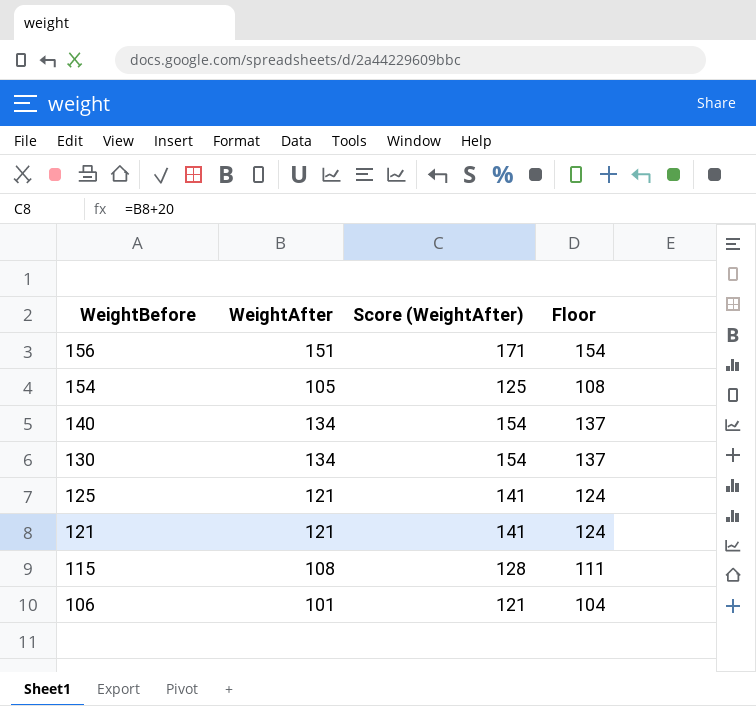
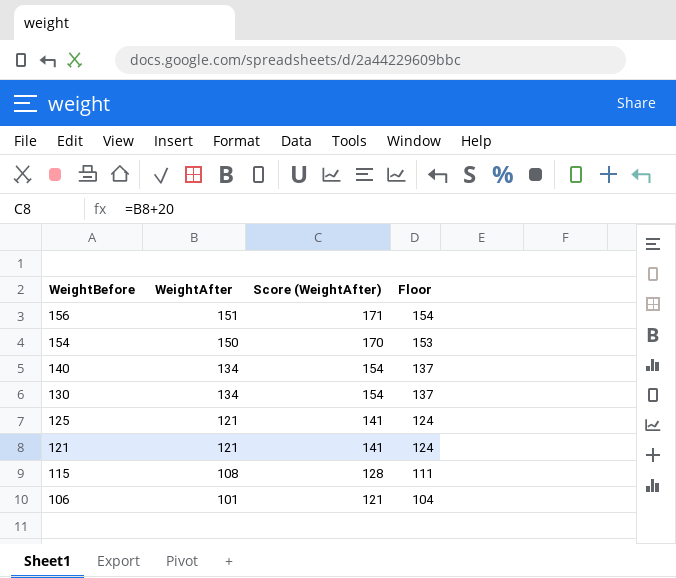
154 | WeightAfter: 105 -> 150
154 | Score (WeightAfter): 125 -> 170
154 | Floor: 108 -> 153

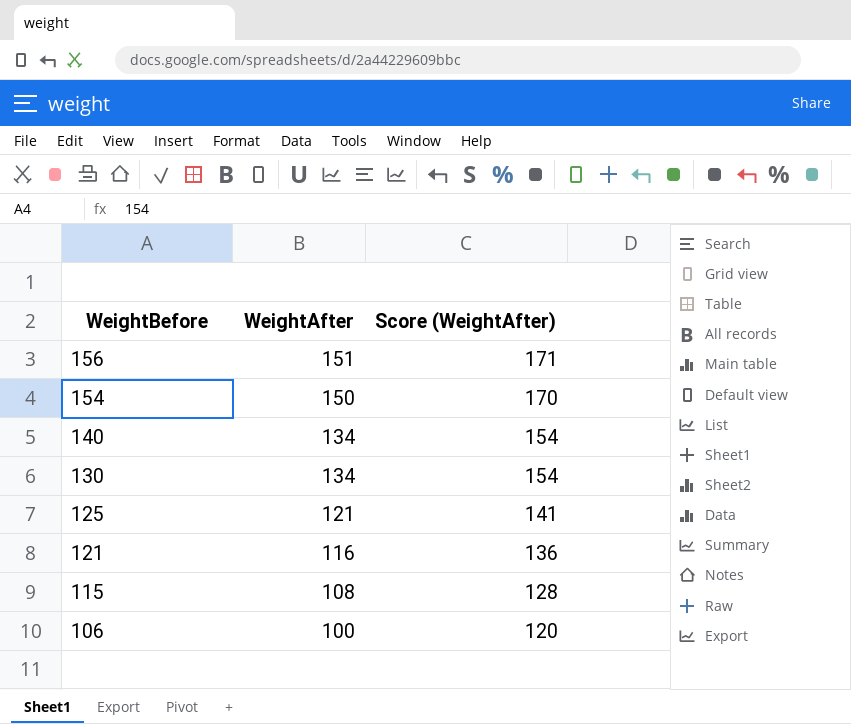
column Floor | formula: [WeightAfter] + 3 -> none
121 | WeightAfter: 121 -> 116
121 | Score (WeightAfter): 141 -> 136
106 | WeightAfter: 101 -> 100
106 | Score (WeightAfter): 121 -> 120

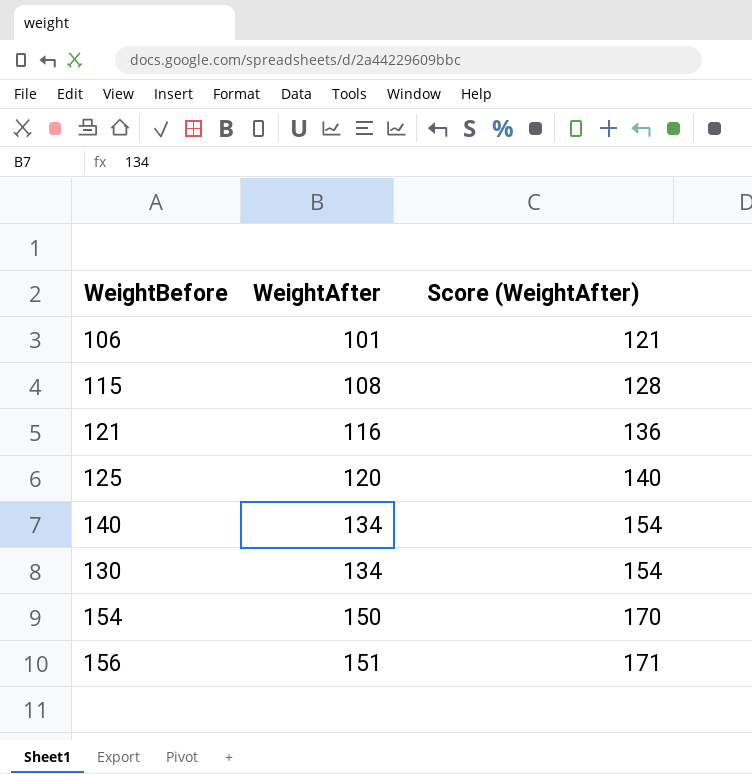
row order: WeightBefore descending -> WeightAfter ascending
106 | WeightAfter: 100 -> 101
106 | Score (WeightAfter): 120 -> 121
125 | WeightAfter: 121 -> 120
125 | Score (WeightAfter): 141 -> 140

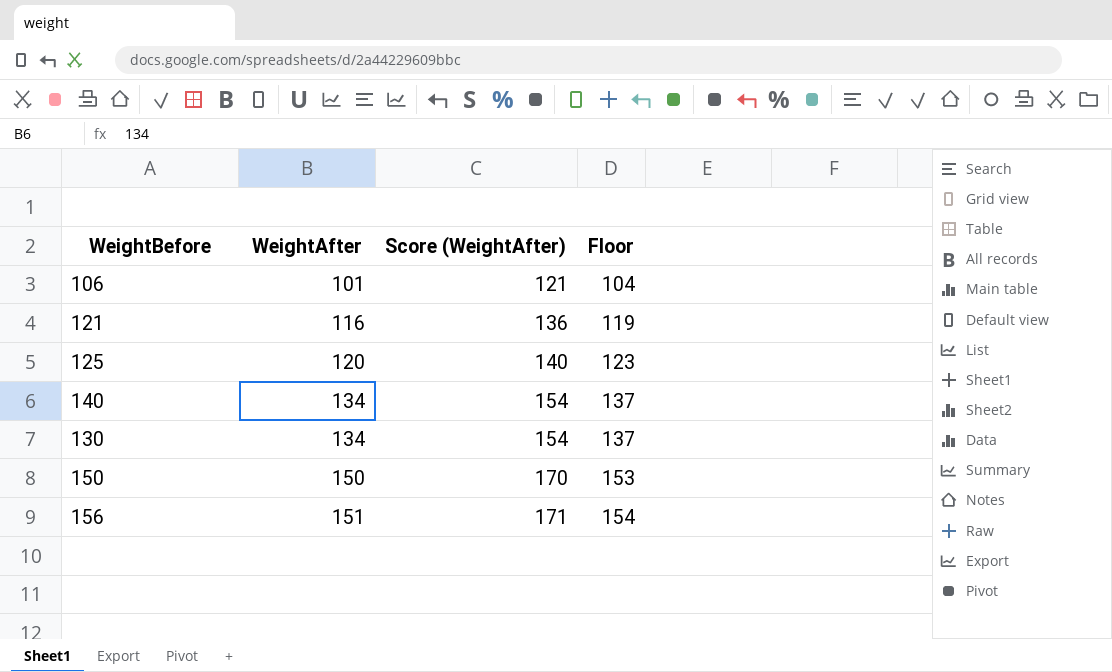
column Floor | formula: none -> [WeightAfter] + 3
row 115: 108 | 128 -> none
row 154: 150 | 170 -> none
row 150: none -> 150 | 170 | 153

